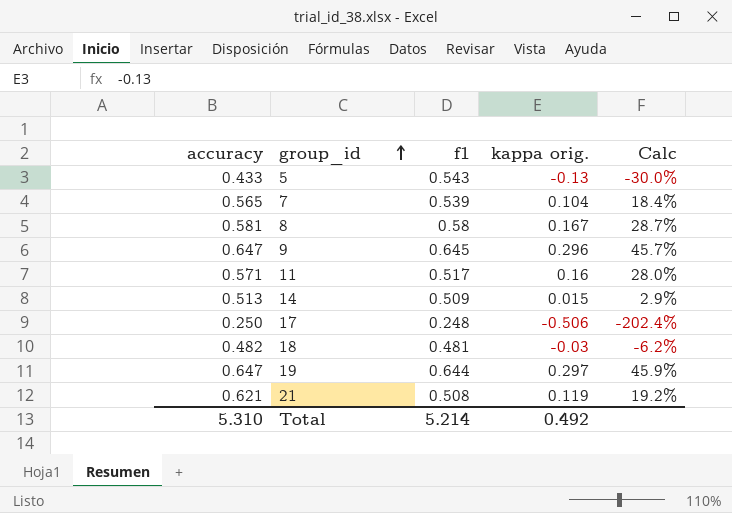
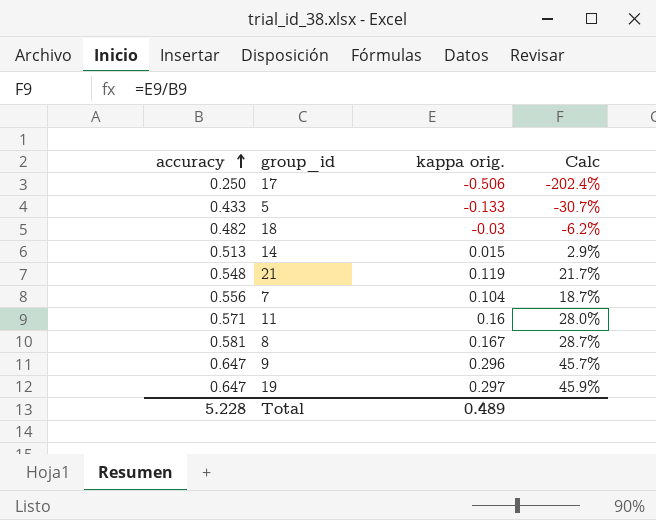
row order: group_id ascending -> accuracy ascending
column f1 | position: 3 -> none
5 | kappa orig.: -0.13 -> -0.133
5 | Calc: -30.0% -> -30.7%
21 | accuracy: 0.621 -> 0.548
21 | Calc: 19.2% -> 21.7%
7 | accuracy: 0.565 -> 0.556
7 | Calc: 18.4% -> 18.7%
Total | accuracy: 5.310 -> 5.228
Total | kappa orig.: 0.492 -> 0.489

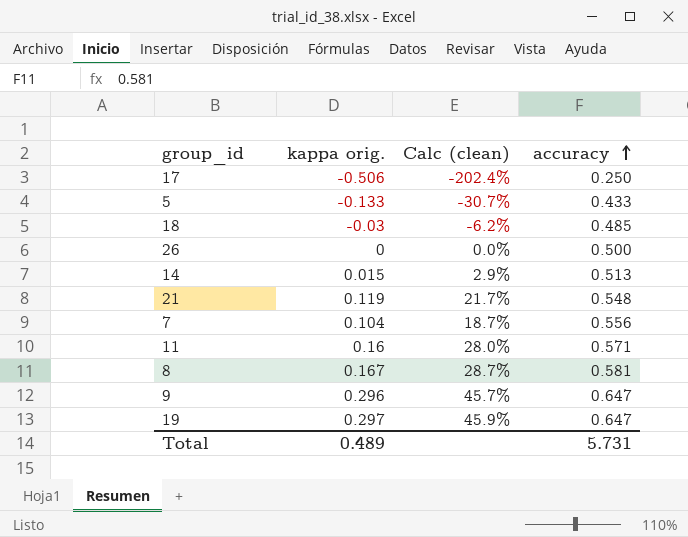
column name: Calc -> Calc (clean)
column accuracy | position: 1 -> 4
18 | accuracy: 0.482 -> 0.485
row 26: none -> 0 | 0.0% | 0.500
Total | accuracy: 5.228 -> 5.731

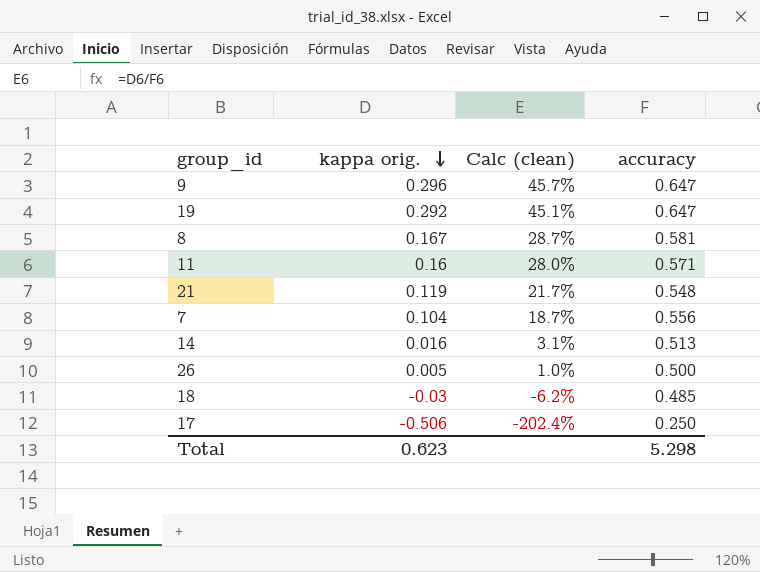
row order: accuracy ascending -> kappa orig. descending
row 5: -0.133 | -30.7% | 0.433 -> none
19 | kappa orig.: 0.297 -> 0.292
19 | Calc (clean): 45.9% -> 45.1%
14 | kappa orig.: 0.015 -> 0.016
14 | Calc (clean): 2.9% -> 3.1%
26 | kappa orig.: 0 -> 0.005
26 | Calc (clean): 0.0% -> 1.0%
Total | kappa orig.: 0.489 -> 0.623
Total | accuracy: 5.731 -> 5.298

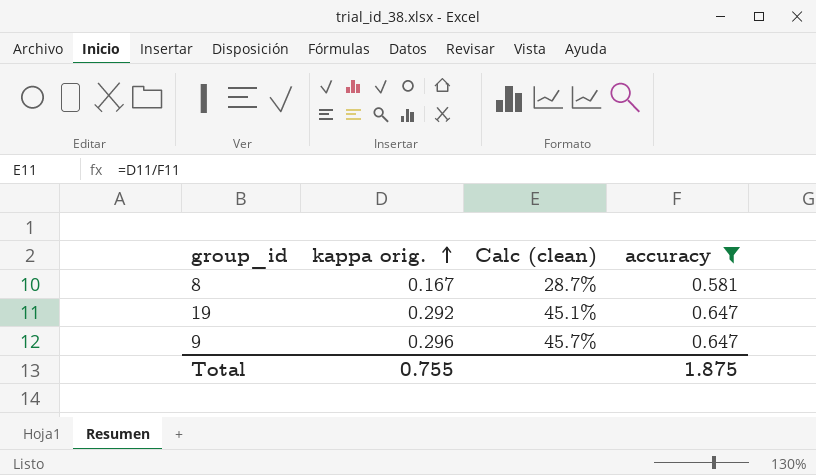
filter: none -> accuracy >= 0.581
row order: kappa orig. descending -> kappa orig. ascending
Total | kappa orig.: 0.623 -> 0.755
Total | accuracy: 5.298 -> 1.875

